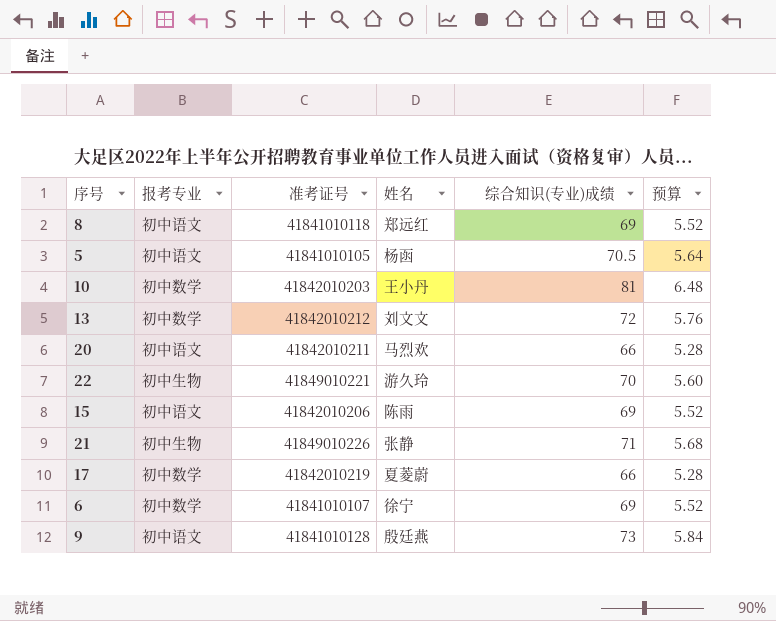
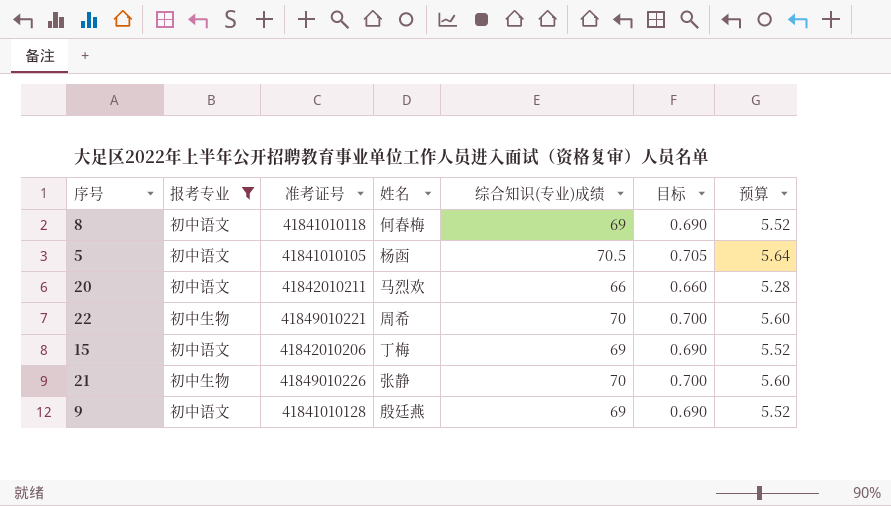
filter: none -> 报考专业 != 初中数学
column 目标 | formula: none -> [综合知识(专业)成绩] * 0.01
8 | 姓名: 郑远红 -> 何春梅
22 | 姓名: 游久玲 -> 周希
15 | 姓名: 陈雨 -> 丁梅
21 | 综合知识(专业)成绩: 71 -> 70
21 | 预算: 5.68 -> 5.60
9 | 综合知识(专业)成绩: 73 -> 69
9 | 预算: 5.84 -> 5.52

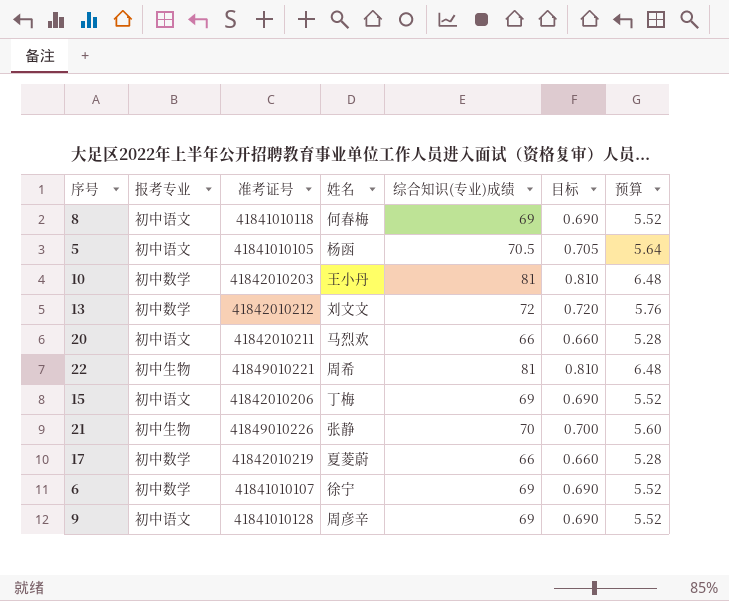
filter: 报考专业 != 初中数学 -> none
22 | 综合知识(专业)成绩: 70 -> 81
22 | 目标: 0.700 -> 0.810
22 | 预算: 5.60 -> 6.48
9 | 姓名: 殷廷燕 -> 周彦辛

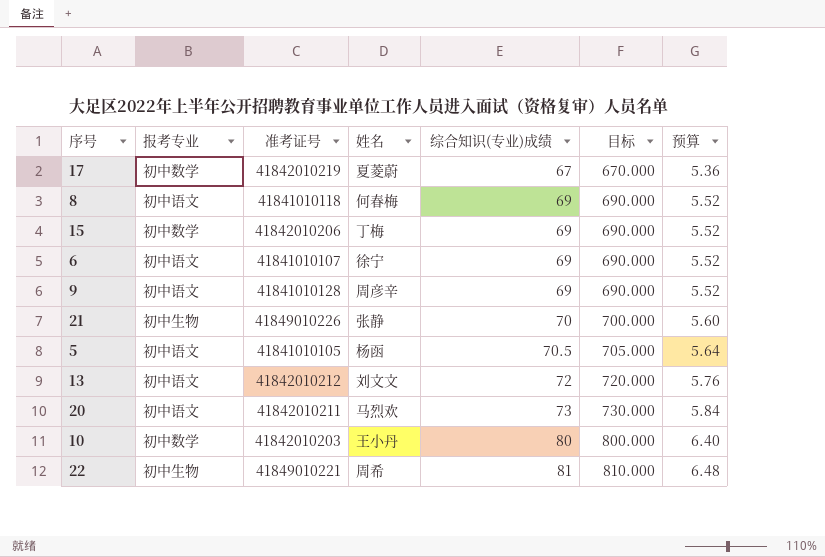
row order: none -> 综合知识(专业)成绩 ascending
column 目标 | formula: [综合知识(专业)成绩] * 0.01 -> [综合知识(专业)成绩] * 10
17 | 综合知识(专业)成绩: 66 -> 67
17 | 预算: 5.28 -> 5.36
15 | 报考专业: 初中语文 -> 初中数学
6 | 报考专业: 初中数学 -> 初中语文
13 | 报考专业: 初中数学 -> 初中语文
20 | 综合知识(专业)成绩: 66 -> 73
20 | 预算: 5.28 -> 5.84
10 | 综合知识(专业)成绩: 81 -> 80
10 | 预算: 6.48 -> 6.40

